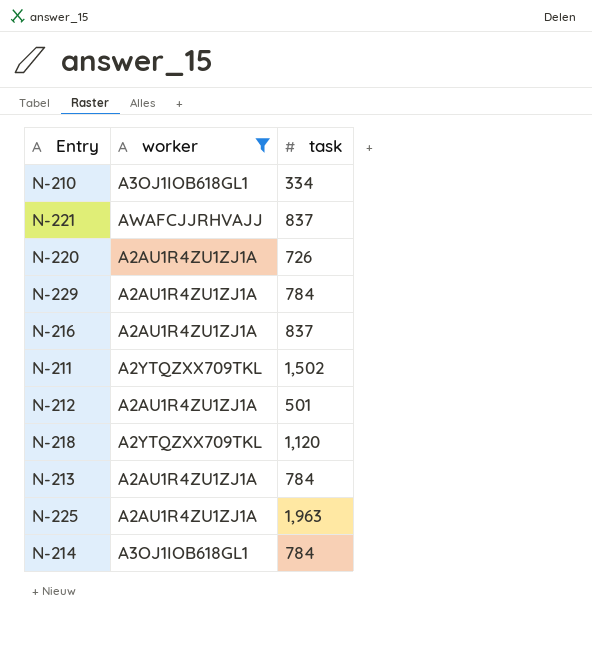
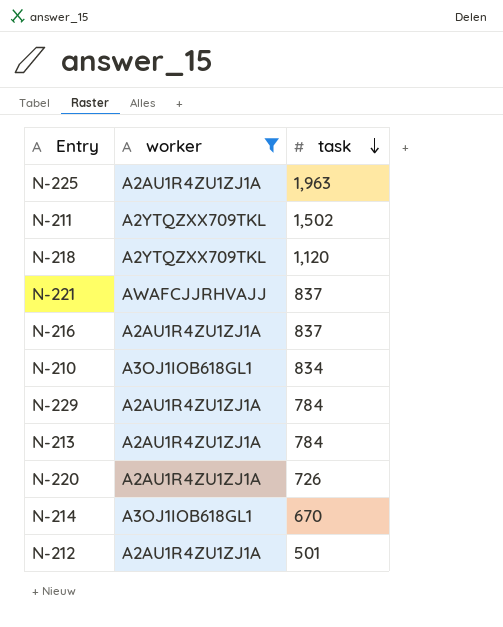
row order: none -> task descending
N-210 | task: 334 -> 834
N-214 | task: 784 -> 670

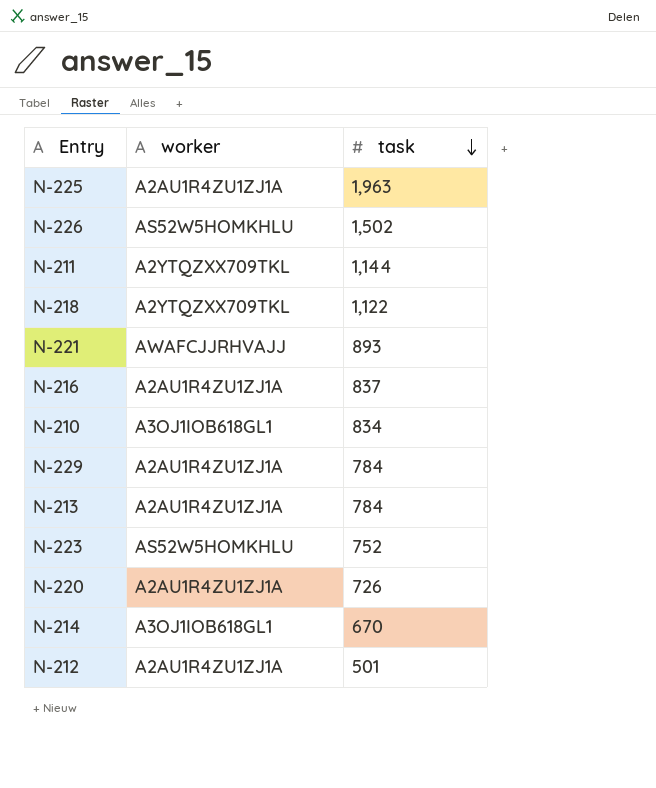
filter: worker != AS52W5HOMKHLU -> none
N-211 | task: 1,502 -> 1,144
N-218 | task: 1,120 -> 1,122
N-221 | task: 837 -> 893

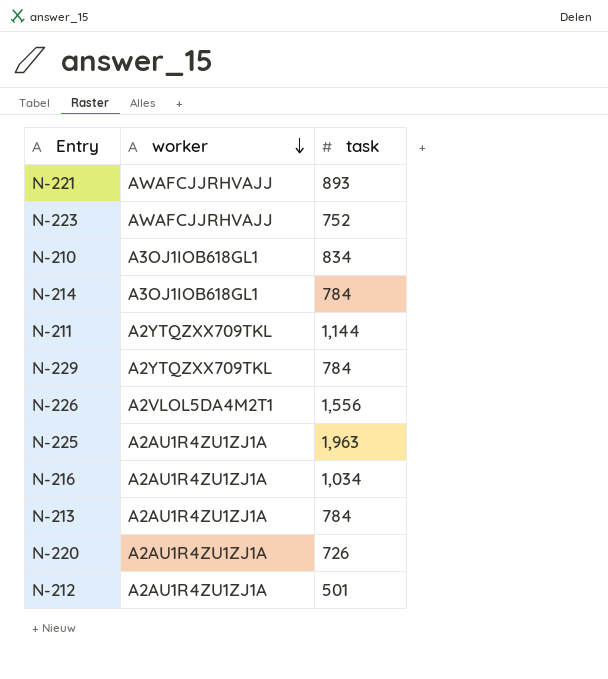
row order: task descending -> worker descending
row N-218: A2YTQZXX709TKL | 1,122 -> none
N-223 | worker: AS52W5HOMKHLU -> AWAFCJJRHVAJJ
N-214 | task: 670 -> 784
N-229 | worker: A2AU1R4ZU1ZJ1A -> A2YTQZXX709TKL
N-226 | worker: AS52W5HOMKHLU -> A2VLOL5DA4M2T1
N-226 | task: 1,502 -> 1,556
N-216 | task: 837 -> 1,034

